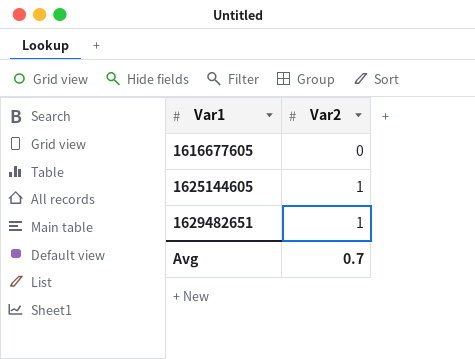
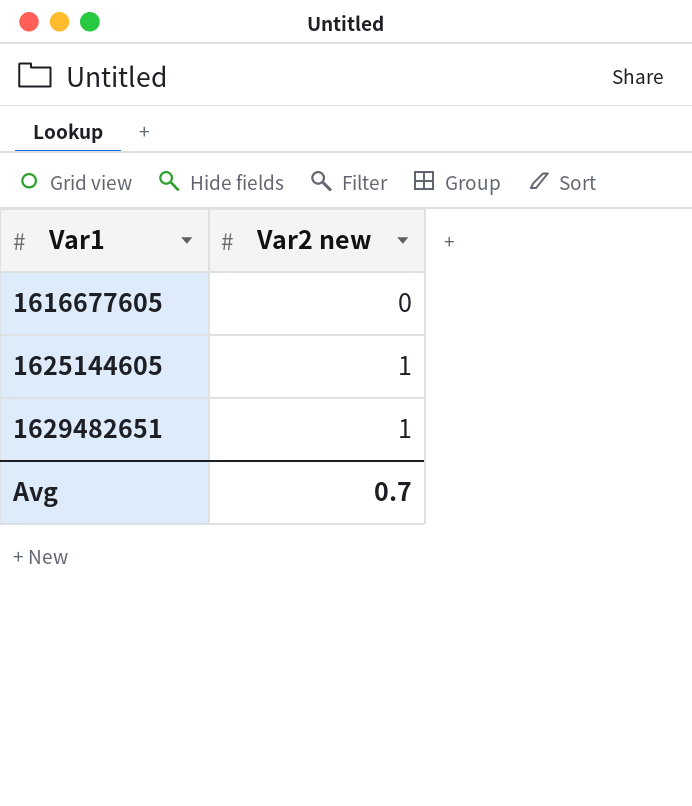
column name: Var2 -> Var2 new

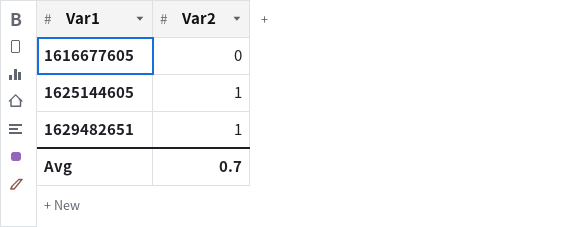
column name: Var2 new -> Var2

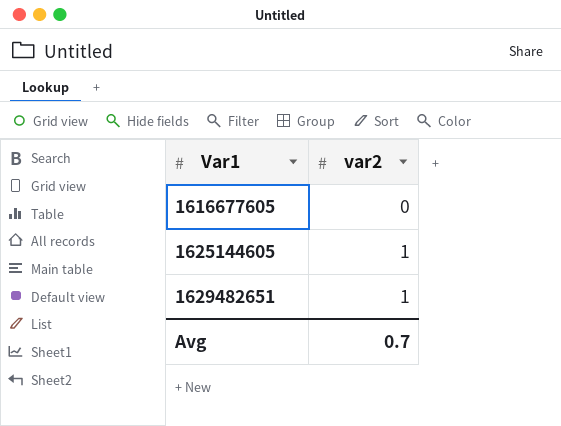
column name: Var2 -> var2

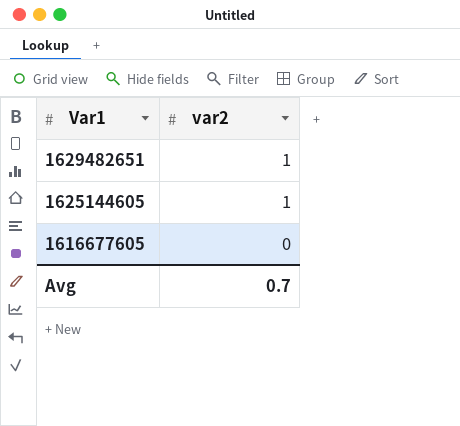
row order: Var1 ascending -> Var1 descending

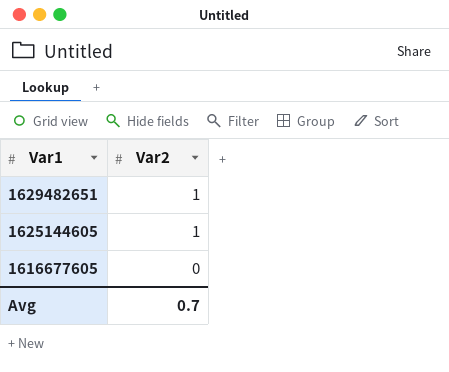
column name: var2 -> Var2

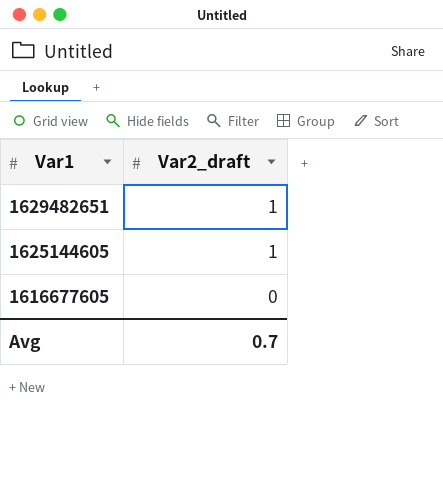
column name: Var2 -> Var2_draft

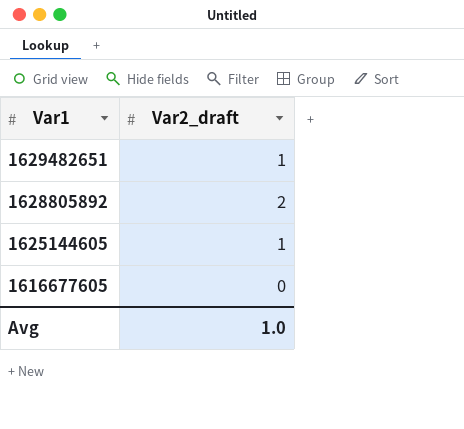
row 1628805892: none -> 2
Avg | Var2_draft: 0.7 -> 1.0

